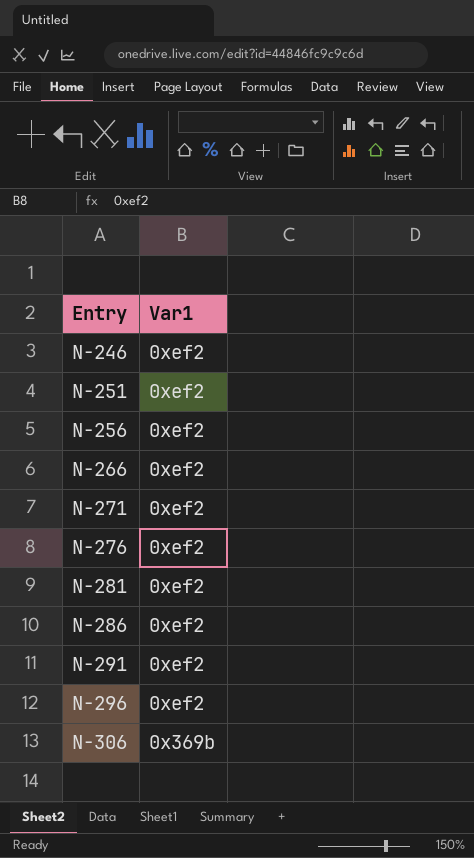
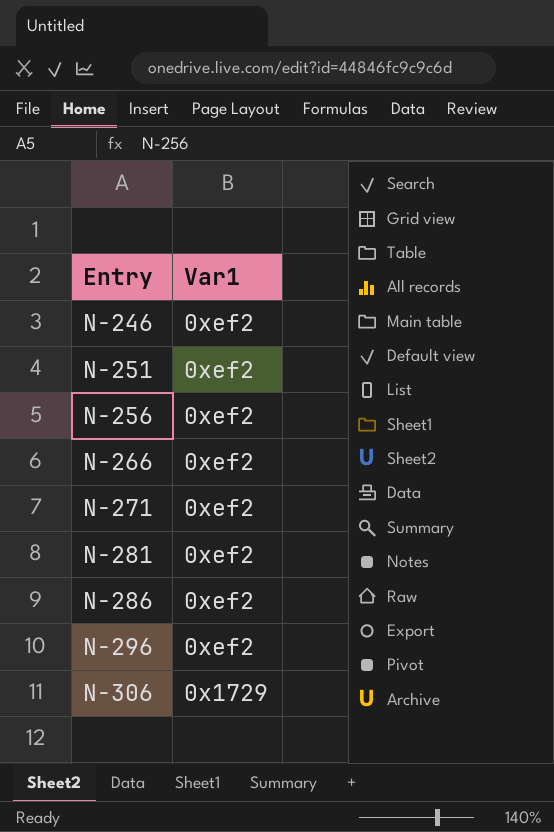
row N-276: 0xef2 -> none
row N-291: 0xef2 -> none
N-306 | Var1: 0x369b -> 0x1729

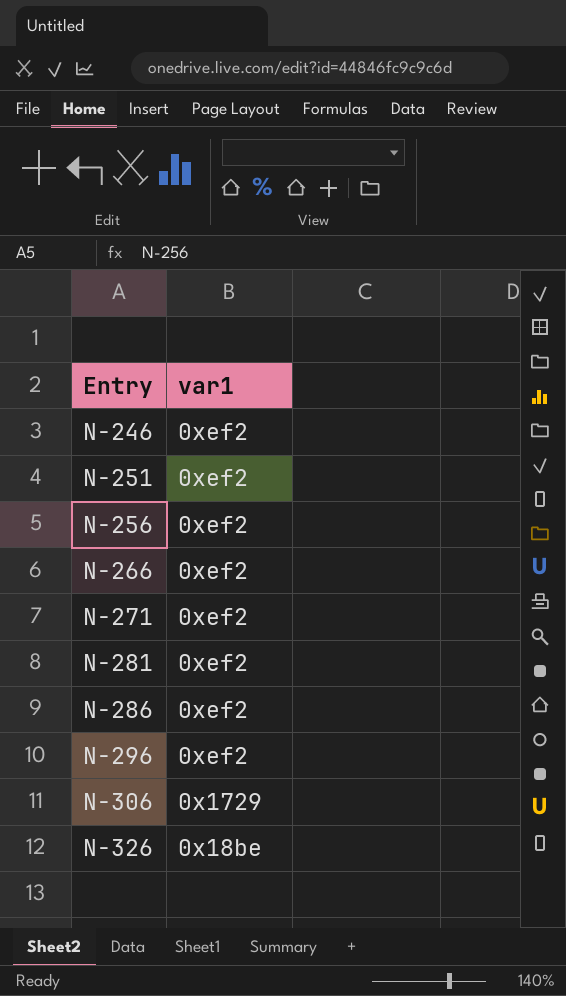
column name: Var1 -> var1
row N-326: none -> 0x18be

